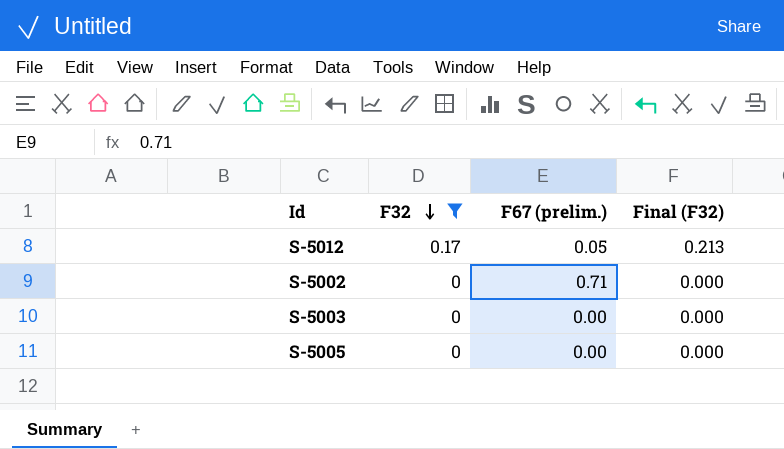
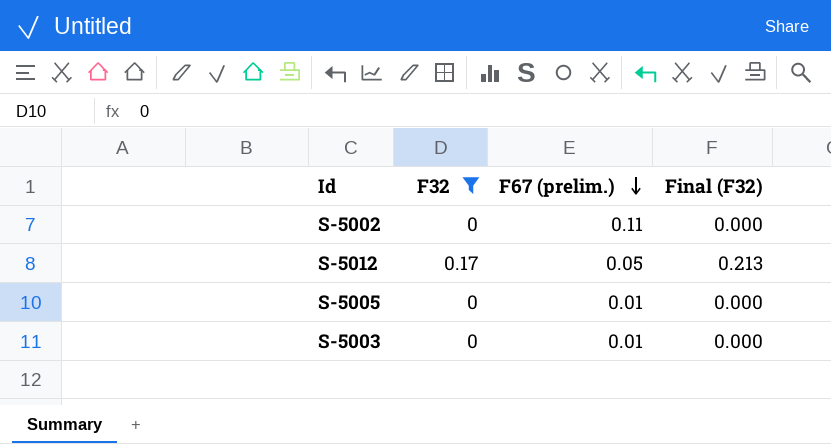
row order: F32 descending -> F67 (prelim.) descending
S-5002 | F67 (prelim.): 0.71 -> 0.11
S-5005 | F67 (prelim.): 0.00 -> 0.01
S-5003 | F67 (prelim.): 0.00 -> 0.01

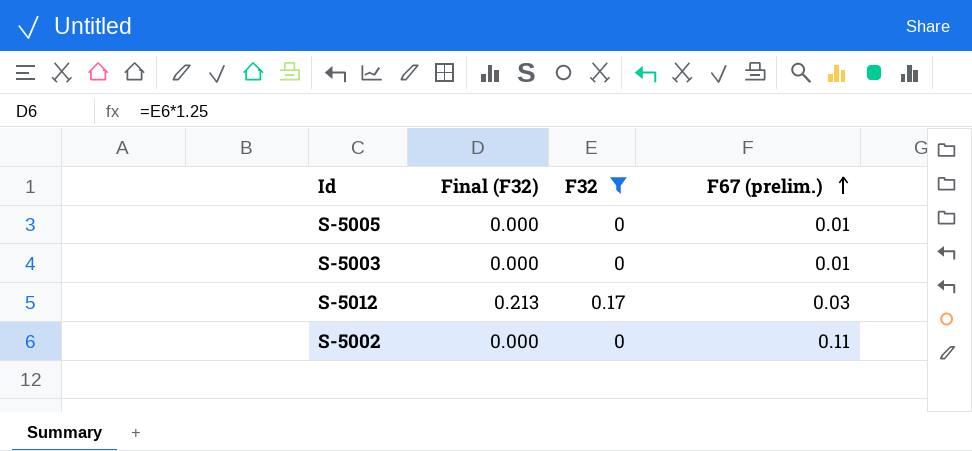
row order: F67 (prelim.) descending -> F67 (prelim.) ascending
column Final (F32) | position: 4 -> 2
S-5012 | F67 (prelim.): 0.05 -> 0.03

